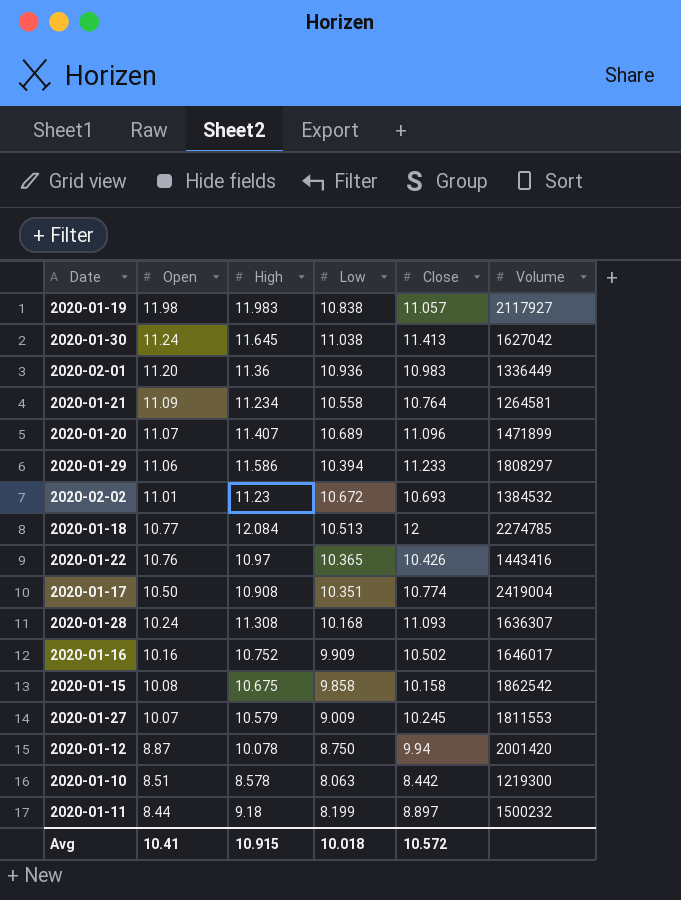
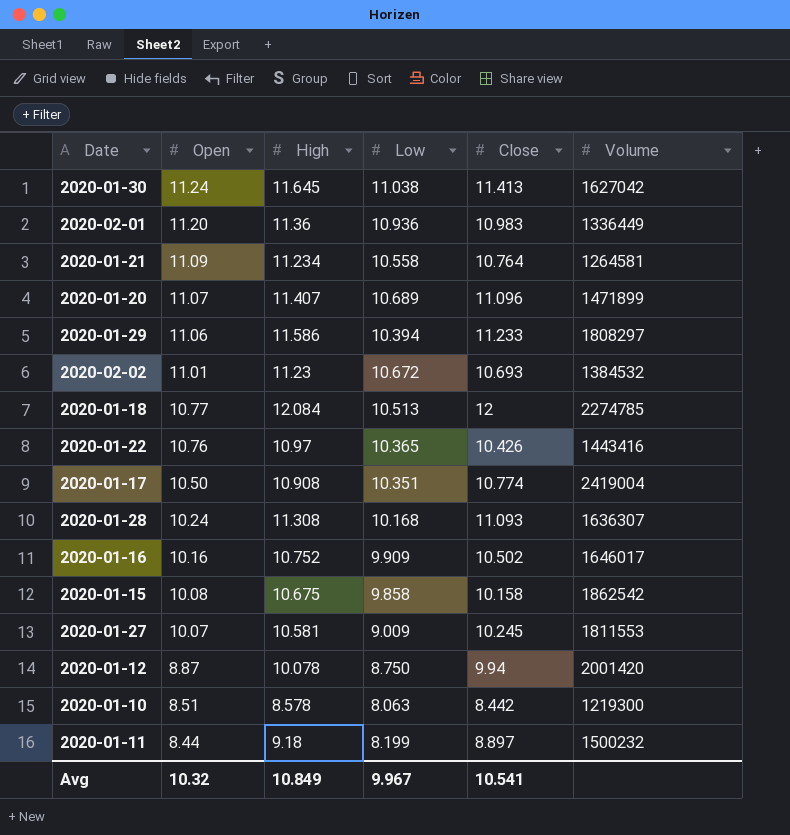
row 2020-01-19: 11.98 | 11.983 | 10.838 | 11.057 | 2117927 -> none
2020-01-27 | High: 10.579 -> 10.581
Avg | Open: 10.41 -> 10.32
Avg | High: 10.915 -> 10.849
Avg | Low: 10.018 -> 9.967
Avg | Close: 10.572 -> 10.541

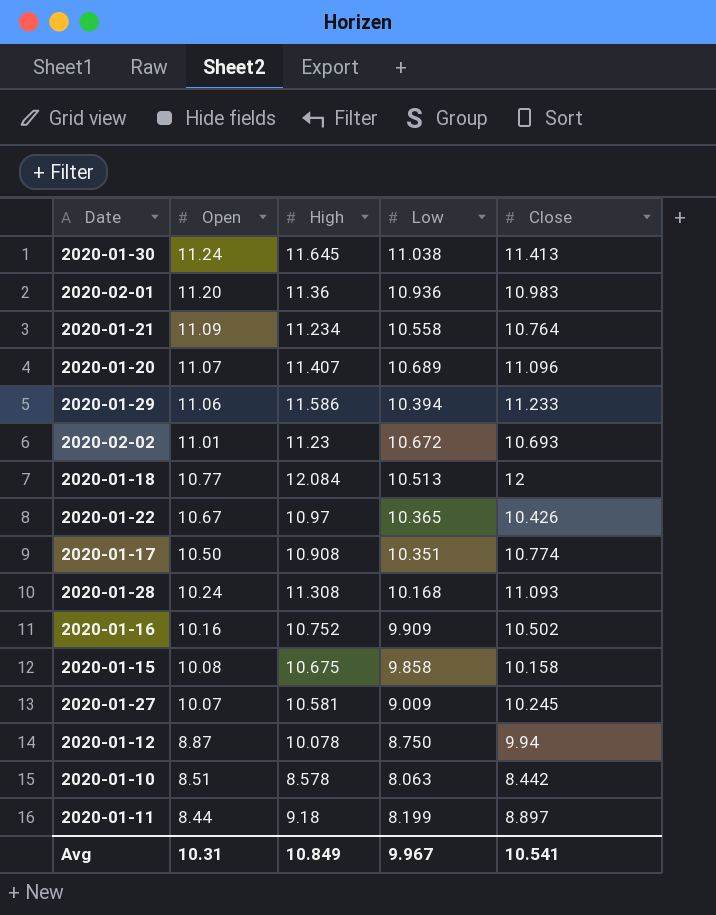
column Volume | position: 6 -> none
2020-01-22 | Open: 10.76 -> 10.67
Avg | Open: 10.32 -> 10.31

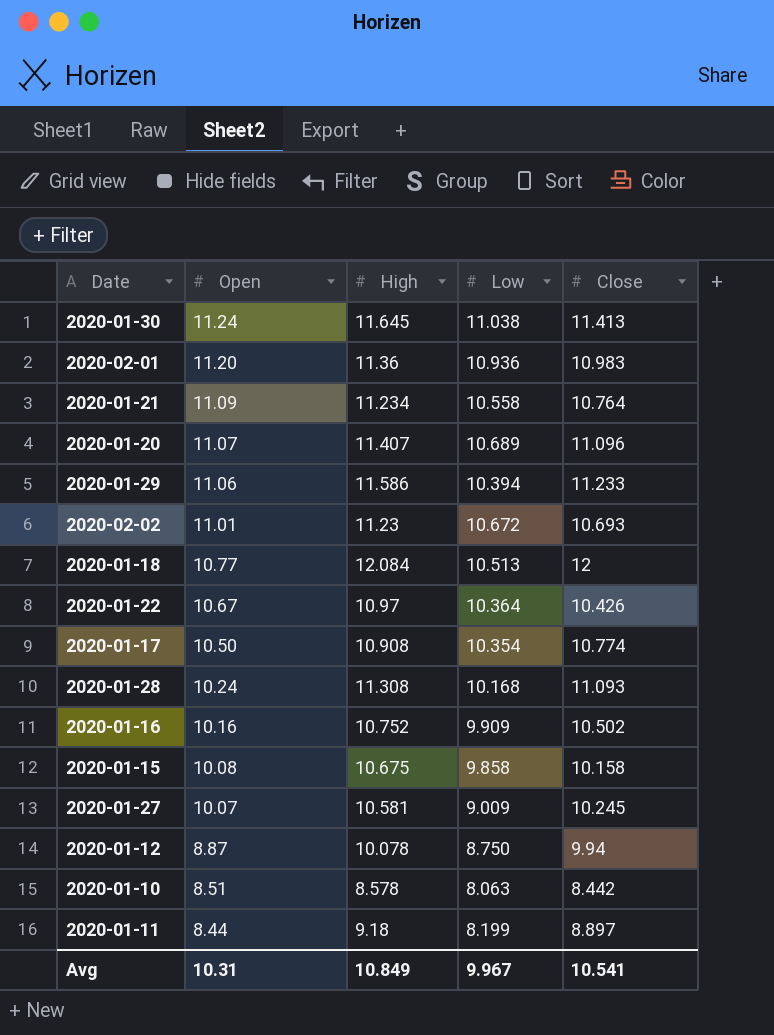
2020-01-22 | Low: 10.365 -> 10.364
2020-01-17 | Low: 10.351 -> 10.354

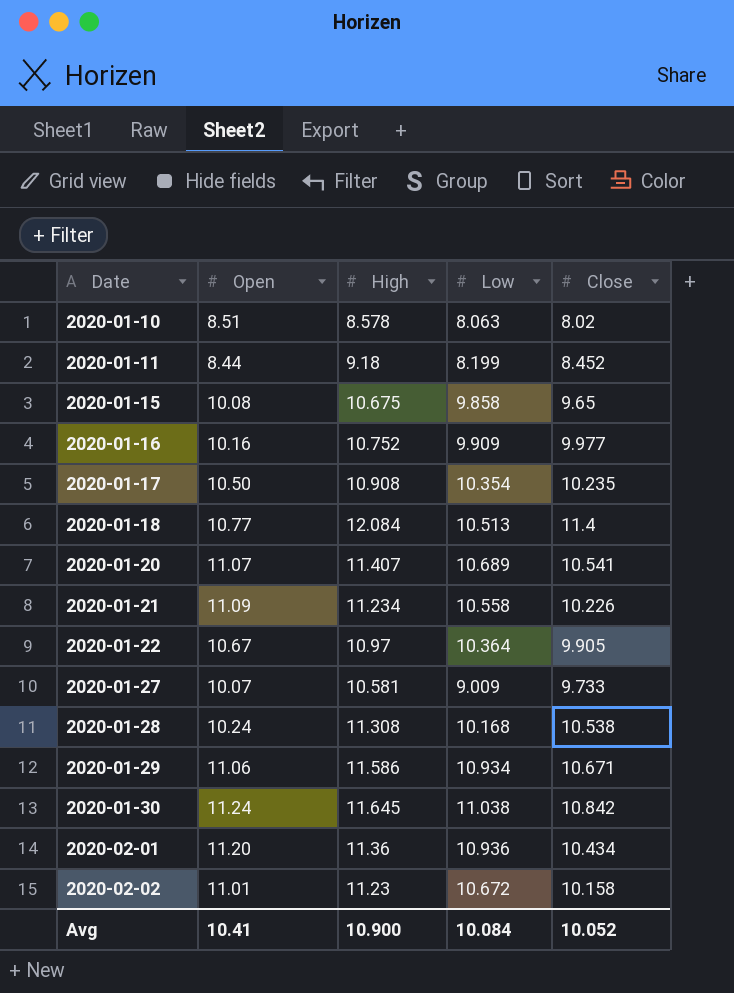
row order: Open descending -> Date ascending
row 2020-01-12: 8.87 | 10.078 | 8.750 | 9.94 -> none
2020-01-10 | Close: 8.442 -> 8.02
2020-01-11 | Close: 8.897 -> 8.452
2020-01-15 | Close: 10.158 -> 9.65
2020-01-16 | Close: 10.502 -> 9.977
2020-01-17 | Close: 10.774 -> 10.235
2020-01-18 | Close: 12 -> 11.4
2020-01-20 | Close: 11.096 -> 10.541
2020-01-21 | Close: 10.764 -> 10.226
2020-01-22 | Close: 10.426 -> 9.905
2020-01-27 | Close: 10.245 -> 9.733
2020-01-28 | Close: 11.093 -> 10.538
2020-01-29 | Low: 10.394 -> 10.934
2020-01-29 | Close: 11.233 -> 10.671
2020-01-30 | Close: 11.413 -> 10.842
2020-02-01 | Close: 10.983 -> 10.434
2020-02-02 | Close: 10.693 -> 10.158
Avg | Open: 10.31 -> 10.41
Avg | High: 10.849 -> 10.900
Avg | Low: 9.967 -> 10.084
Avg | Close: 10.541 -> 10.052

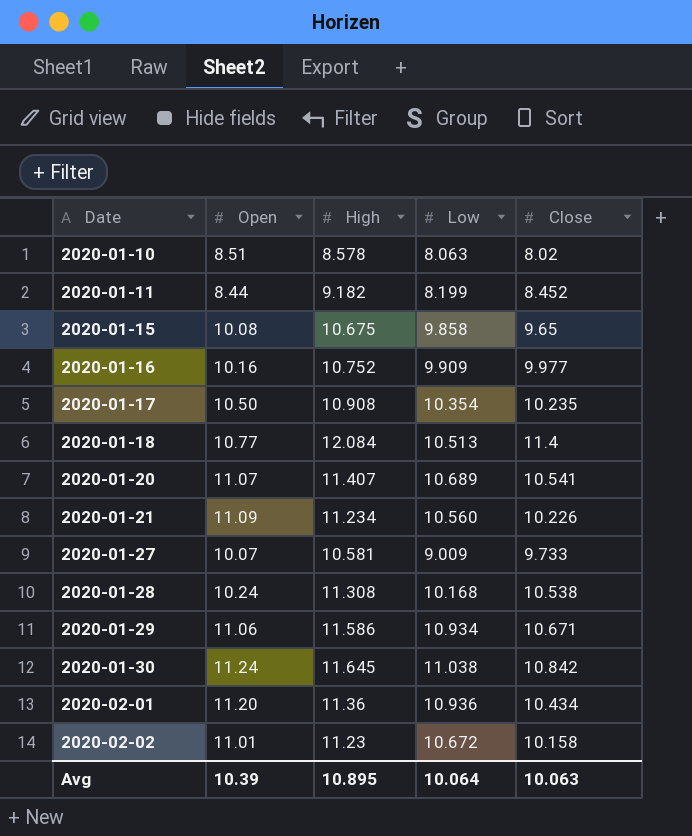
row 2020-01-22: 10.67 | 10.97 | 10.364 | 9.905 -> none
2020-01-11 | High: 9.18 -> 9.182
2020-01-21 | Low: 10.558 -> 10.560
Avg | Open: 10.41 -> 10.39
Avg | High: 10.900 -> 10.895
Avg | Low: 10.084 -> 10.064
Avg | Close: 10.052 -> 10.063

